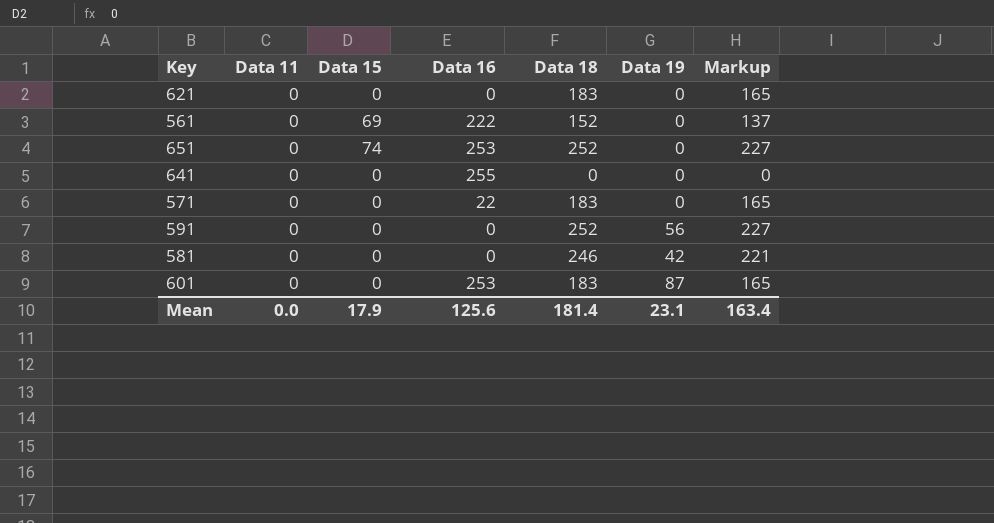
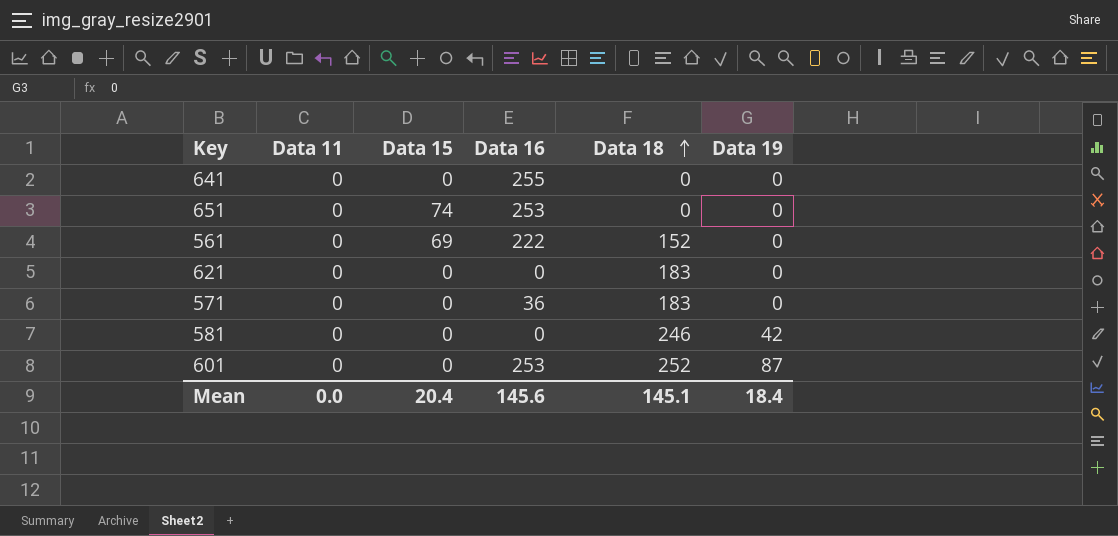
row order: none -> Data 18 ascending
column Markup | formula: [Data 18] * 0.9 -> none
row 591: 0 | 0 | 0 | 252 | 56 | 227 -> none
651 | Data 18: 252 -> 0
571 | Data 16: 22 -> 36
601 | Data 18: 183 -> 252
Mean | Data 15: 17.9 -> 20.4
Mean | Data 16: 125.6 -> 145.6
Mean | Data 18: 181.4 -> 145.1
Mean | Data 19: 23.1 -> 18.4

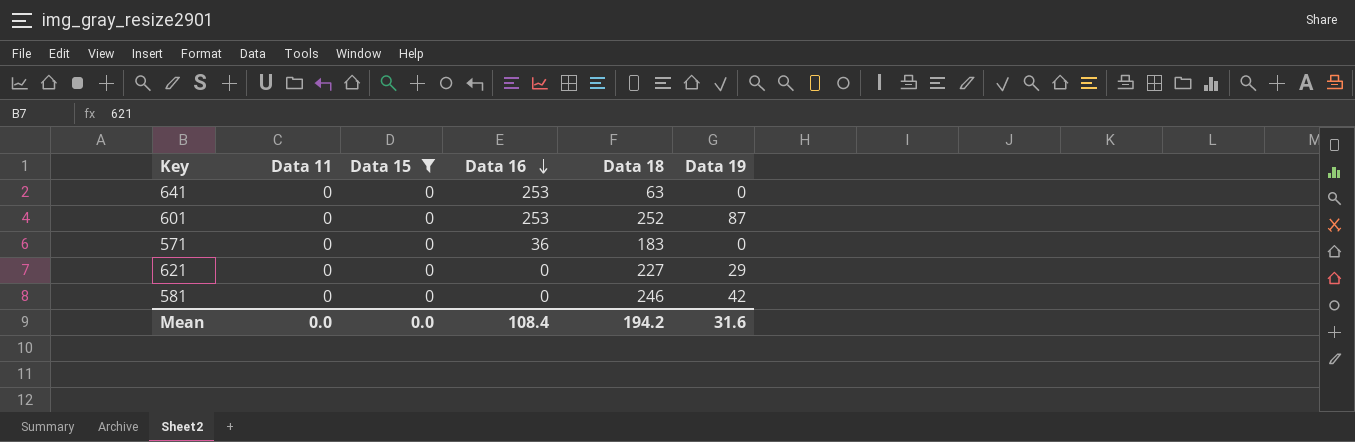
filter: none -> Data 15 = 0
row order: Data 18 ascending -> Data 16 descending
641 | Data 16: 255 -> 253
641 | Data 18: 0 -> 63
621 | Data 18: 183 -> 227
621 | Data 19: 0 -> 29
Mean | Data 15: 20.4 -> 0.0
Mean | Data 16: 145.6 -> 108.4
Mean | Data 18: 145.1 -> 194.2
Mean | Data 19: 18.4 -> 31.6

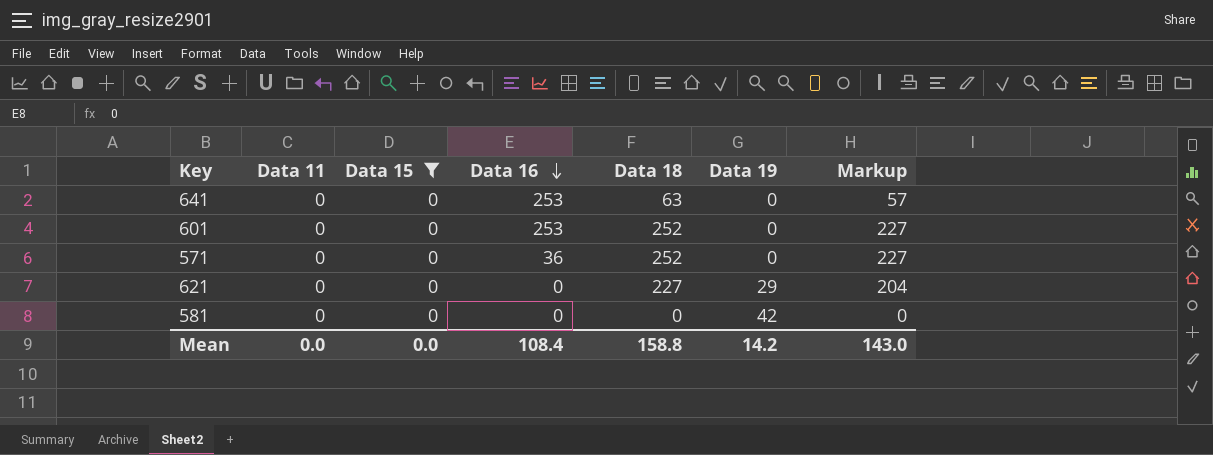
column Markup | formula: none -> [Data 18] * 0.9
601 | Data 19: 87 -> 0
571 | Data 18: 183 -> 252
581 | Data 18: 246 -> 0
Mean | Data 18: 194.2 -> 158.8
Mean | Data 19: 31.6 -> 14.2

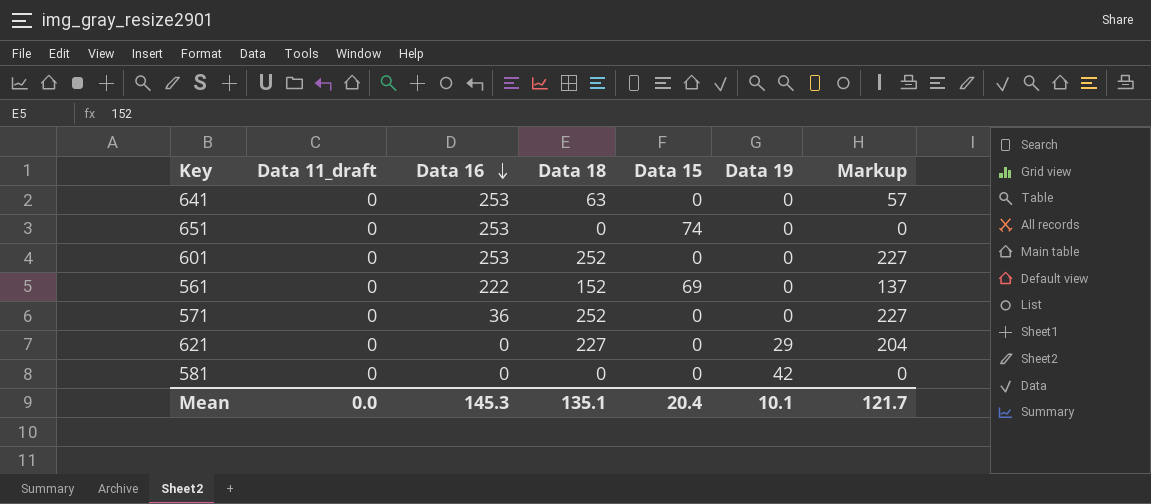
filter: Data 15 = 0 -> none
column name: Data 11 -> Data 11_draft
column Data 15 | position: 3 -> 5
Mean | Data 16: 108.4 -> 145.3
Mean | Data 18: 158.8 -> 135.1
Mean | Data 15: 0.0 -> 20.4
Mean | Data 19: 14.2 -> 10.1
Mean | Markup: 143.0 -> 121.7

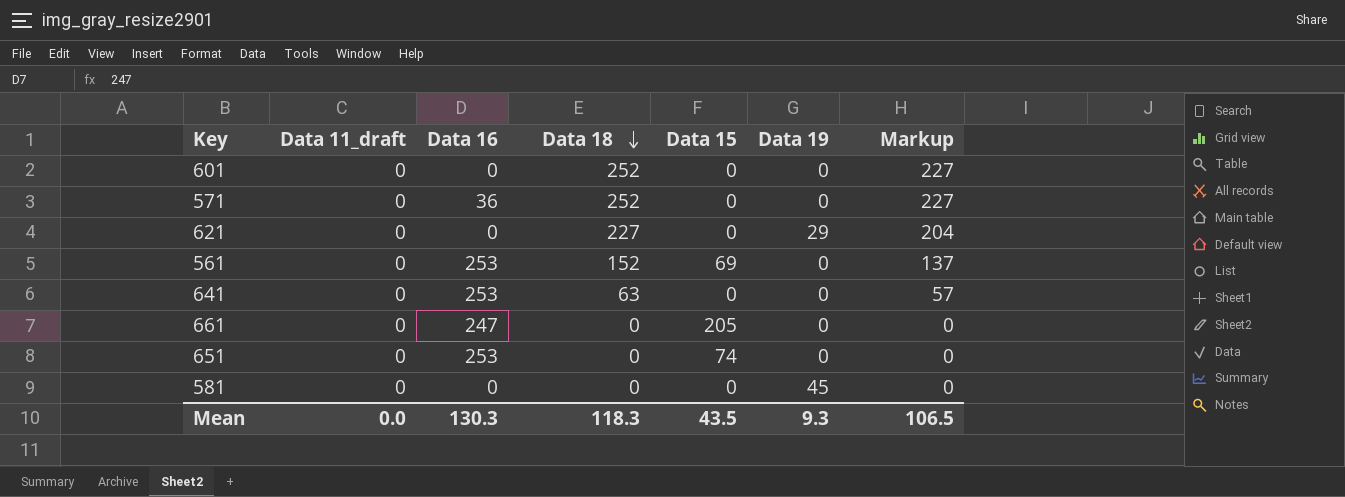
row order: Data 16 descending -> Data 18 descending
601 | Data 16: 253 -> 0
561 | Data 16: 222 -> 253
row 661: none -> 0 | 247 | 0 | 205 | 0 | 0
581 | Data 19: 42 -> 45
Mean | Data 16: 145.3 -> 130.3
Mean | Data 18: 135.1 -> 118.3
Mean | Data 15: 20.4 -> 43.5
Mean | Data 19: 10.1 -> 9.3
Mean | Markup: 121.7 -> 106.5

